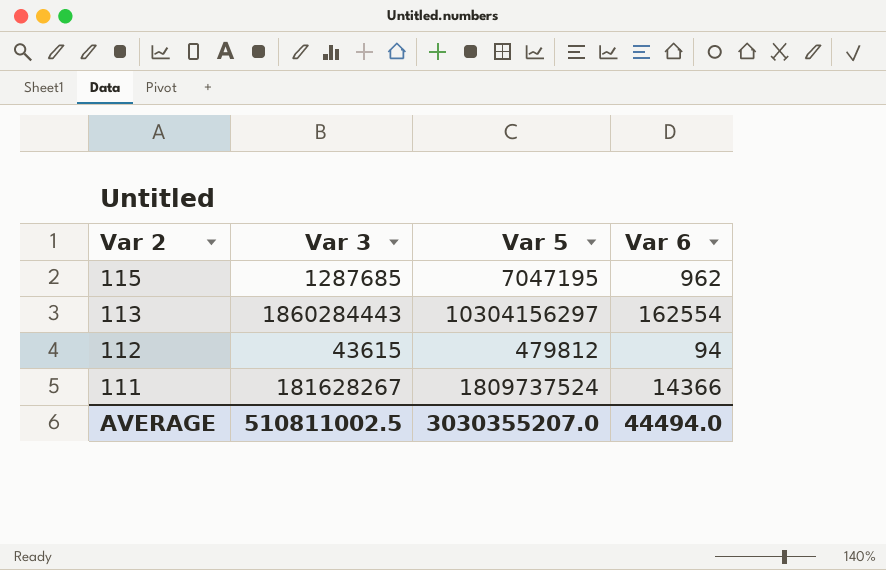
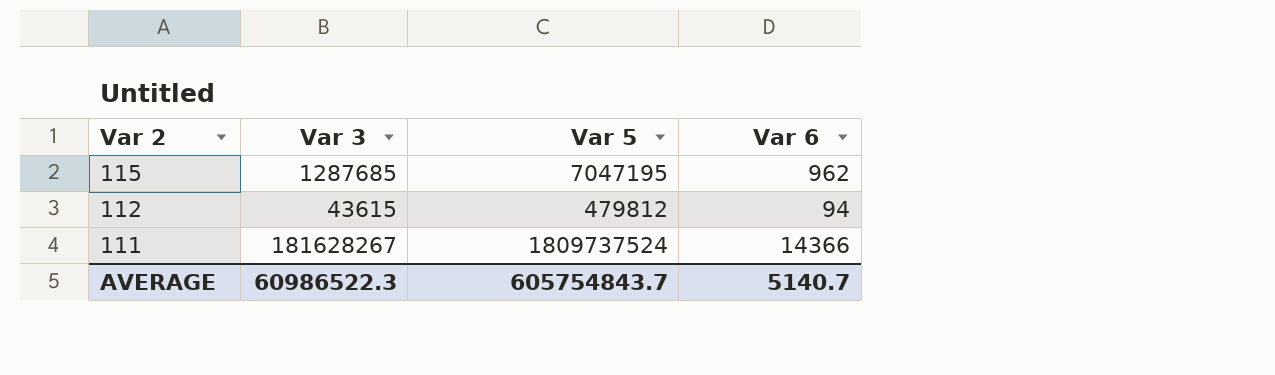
row 113: 1860284443 | 10304156297 | 162554 -> none
AVERAGE | Var 3: 510811002.5 -> 60986522.3
AVERAGE | Var 5: 3030355207.0 -> 605754843.7
AVERAGE | Var 6: 44494.0 -> 5140.7

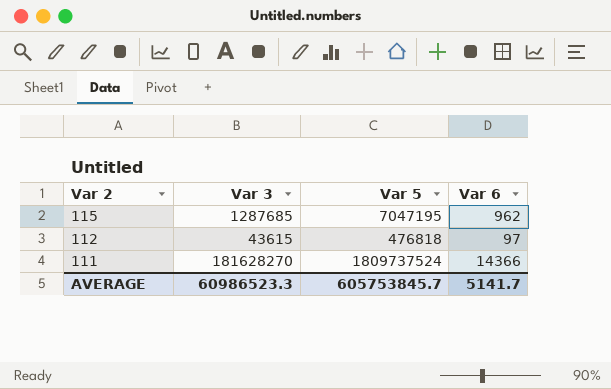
112 | Var 5: 479812 -> 476818
112 | Var 6: 94 -> 97
111 | Var 3: 181628267 -> 181628270
AVERAGE | Var 3: 60986522.3 -> 60986523.3
AVERAGE | Var 5: 605754843.7 -> 605753845.7
AVERAGE | Var 6: 5140.7 -> 5141.7

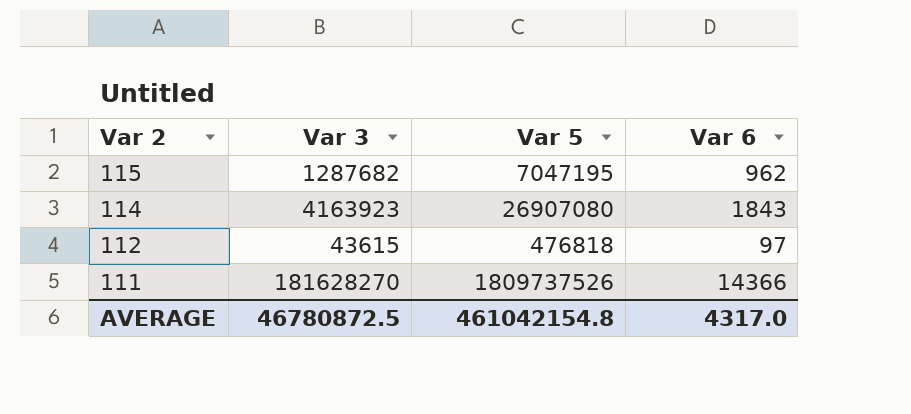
115 | Var 3: 1287685 -> 1287682
row 114: none -> 4163923 | 26907080 | 1843
111 | Var 5: 1809737524 -> 1809737526
AVERAGE | Var 3: 60986523.3 -> 46780872.5
AVERAGE | Var 5: 605753845.7 -> 461042154.8
AVERAGE | Var 6: 5141.7 -> 4317.0

